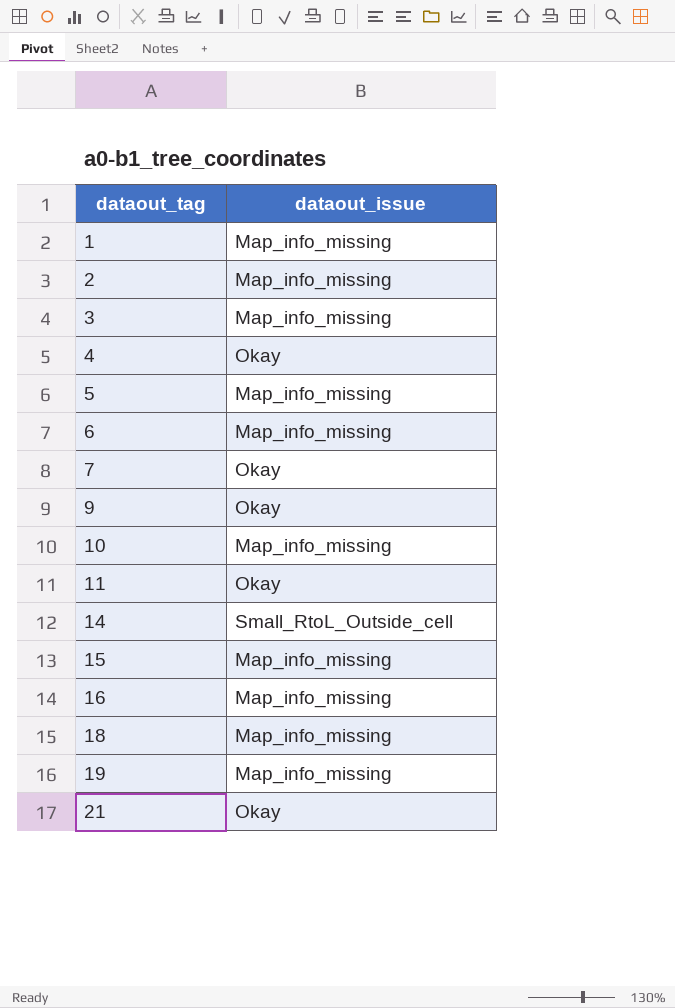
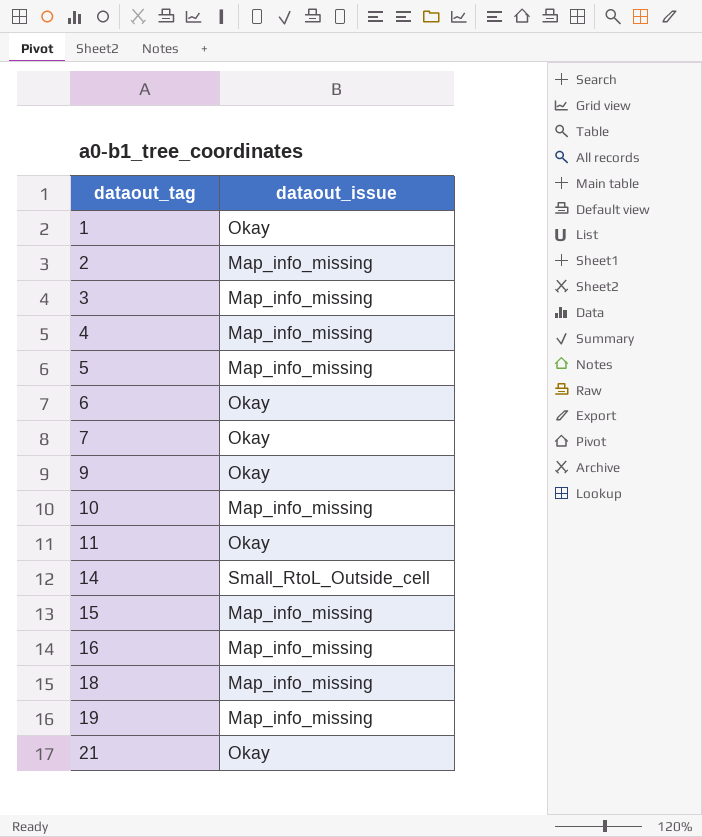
1 | dataout_issue: Map_info_missing -> Okay
4 | dataout_issue: Okay -> Map_info_missing
6 | dataout_issue: Map_info_missing -> Okay

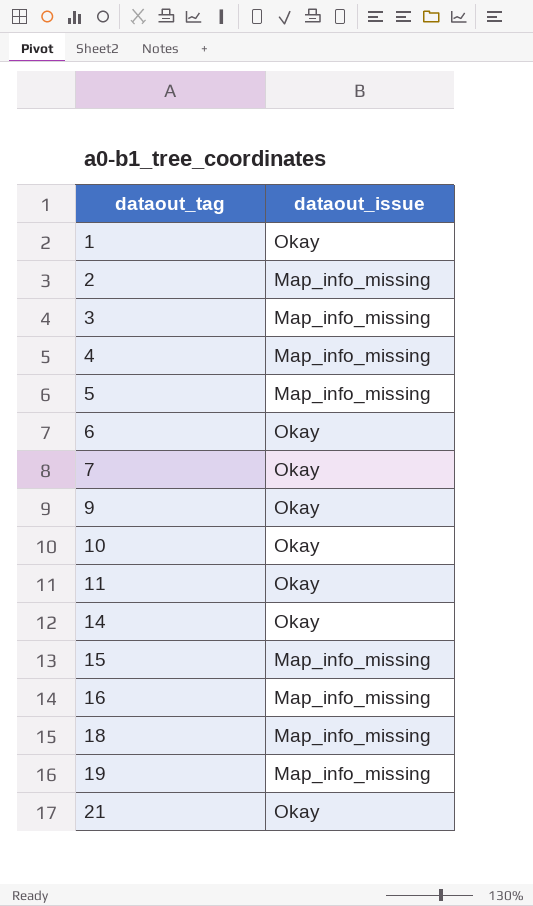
10 | dataout_issue: Map_info_missing -> Okay
14 | dataout_issue: Small_RtoL_Outside_cell -> Okay

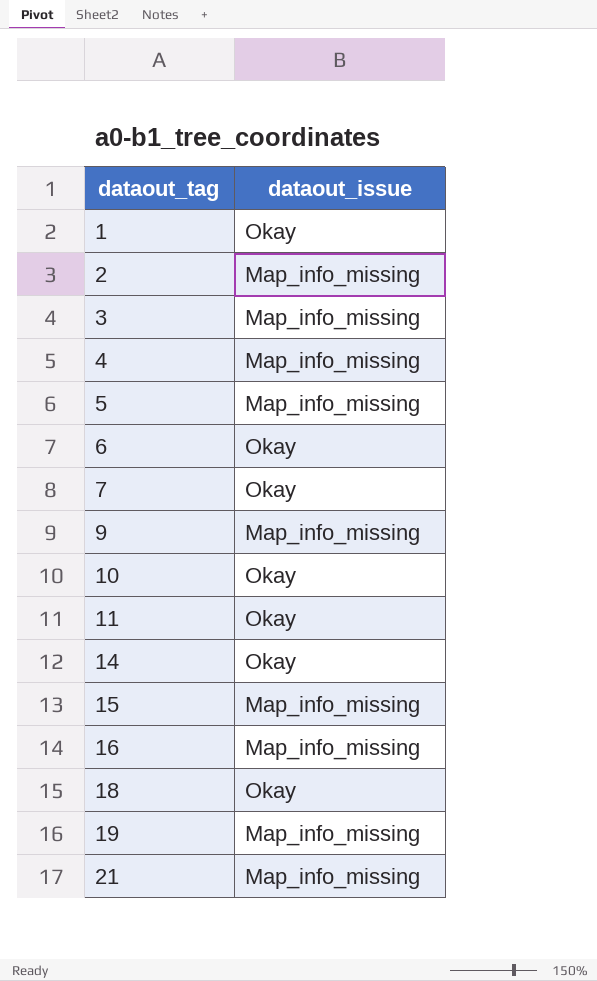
9 | dataout_issue: Okay -> Map_info_missing
18 | dataout_issue: Map_info_missing -> Okay
21 | dataout_issue: Okay -> Map_info_missing

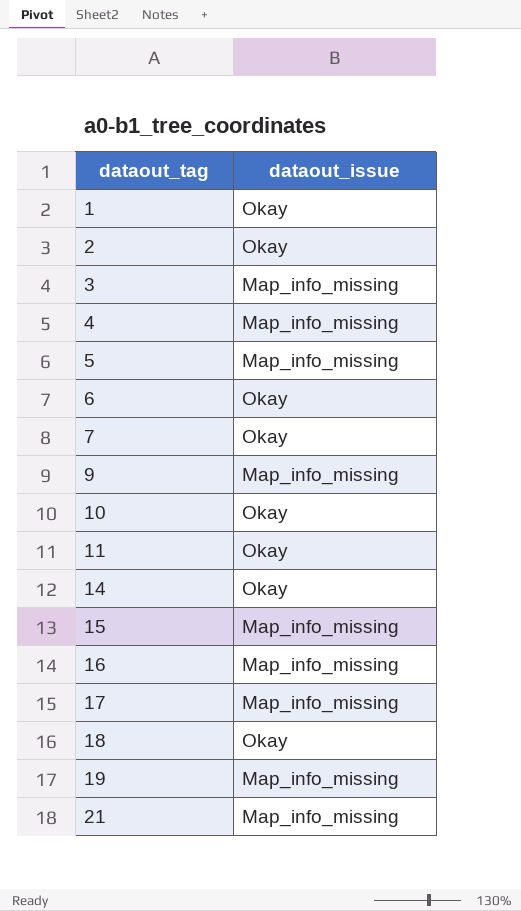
2 | dataout_issue: Map_info_missing -> Okay
row 17: none -> Map_info_missing

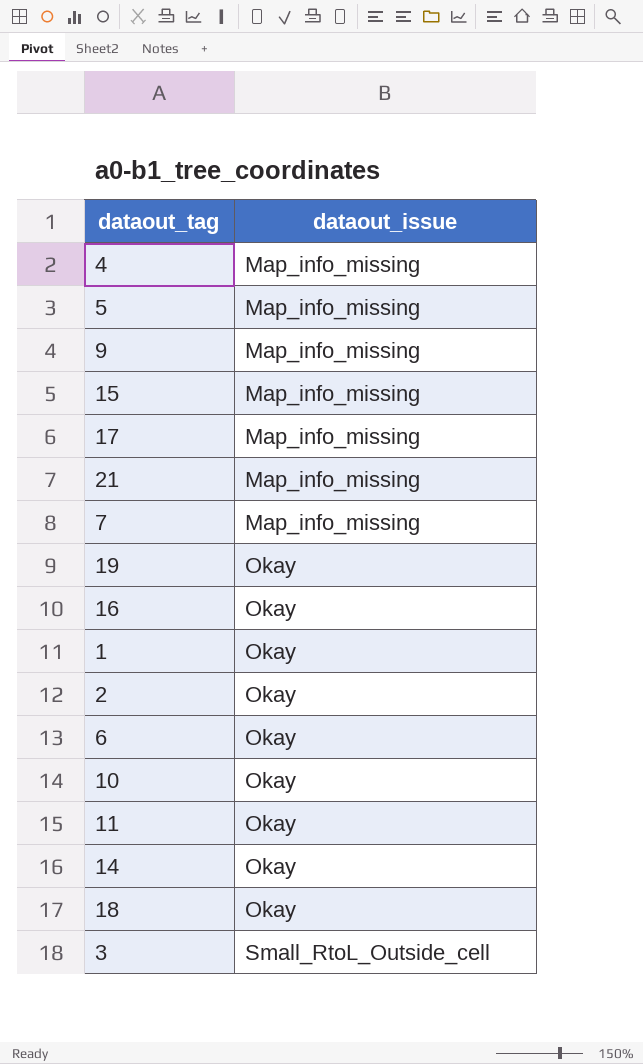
row order: dataout_tag ascending -> dataout_issue ascending
7 | dataout_issue: Okay -> Map_info_missing
19 | dataout_issue: Map_info_missing -> Okay
16 | dataout_issue: Map_info_missing -> Okay
3 | dataout_issue: Map_info_missing -> Small_RtoL_Outside_cell

